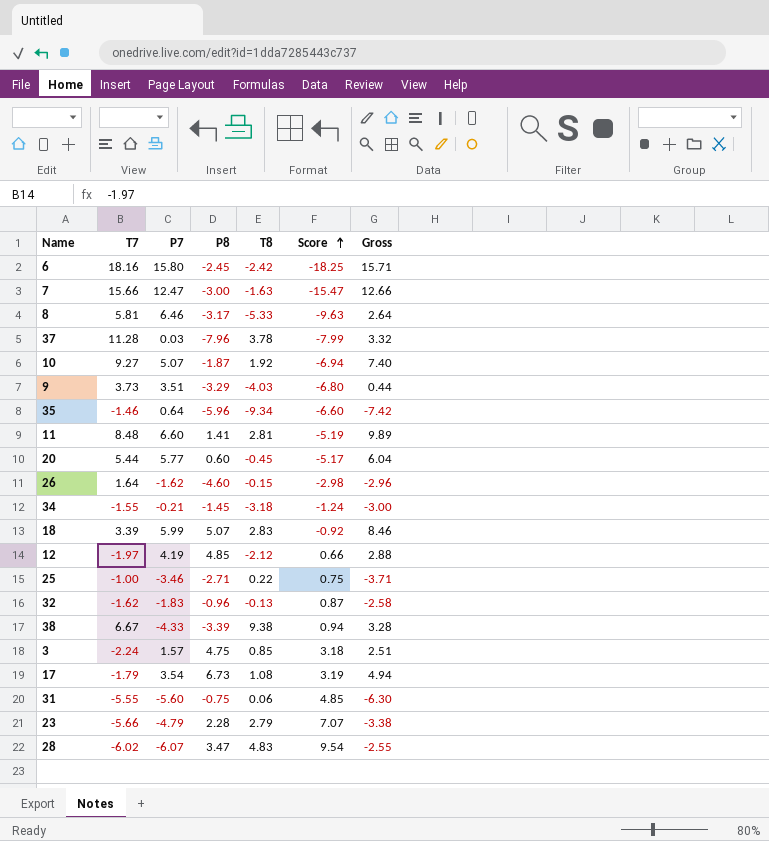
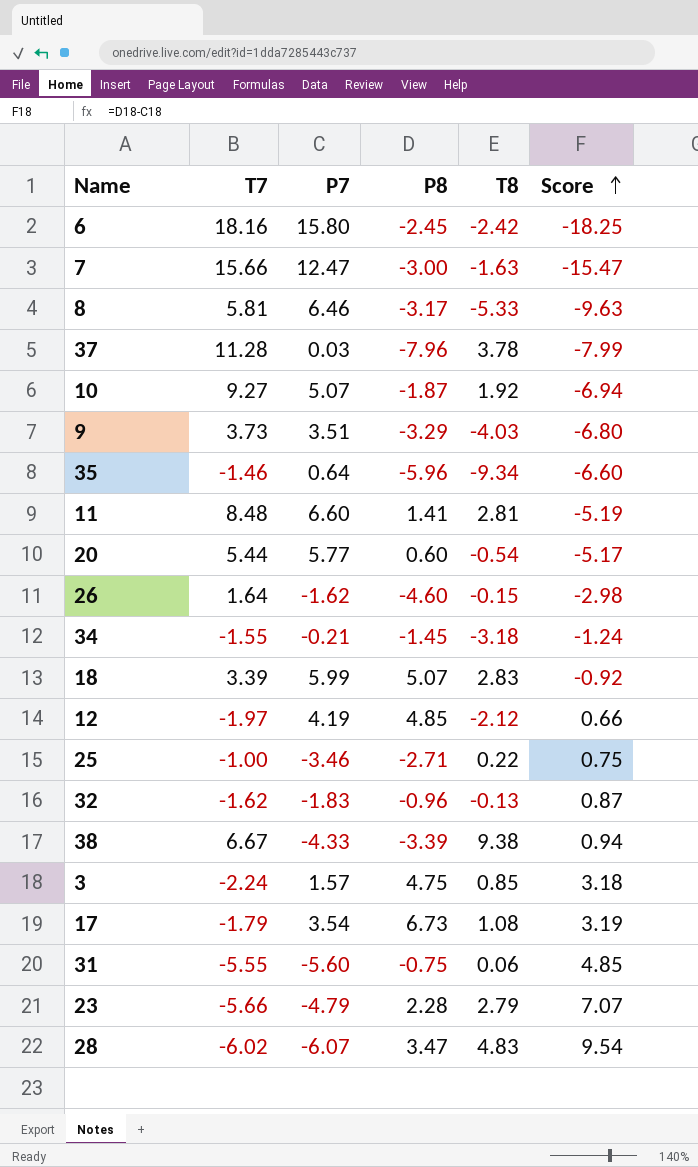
column Gross | formula: [T7] + [P8] -> none
20 | T8: -0.45 -> -0.54

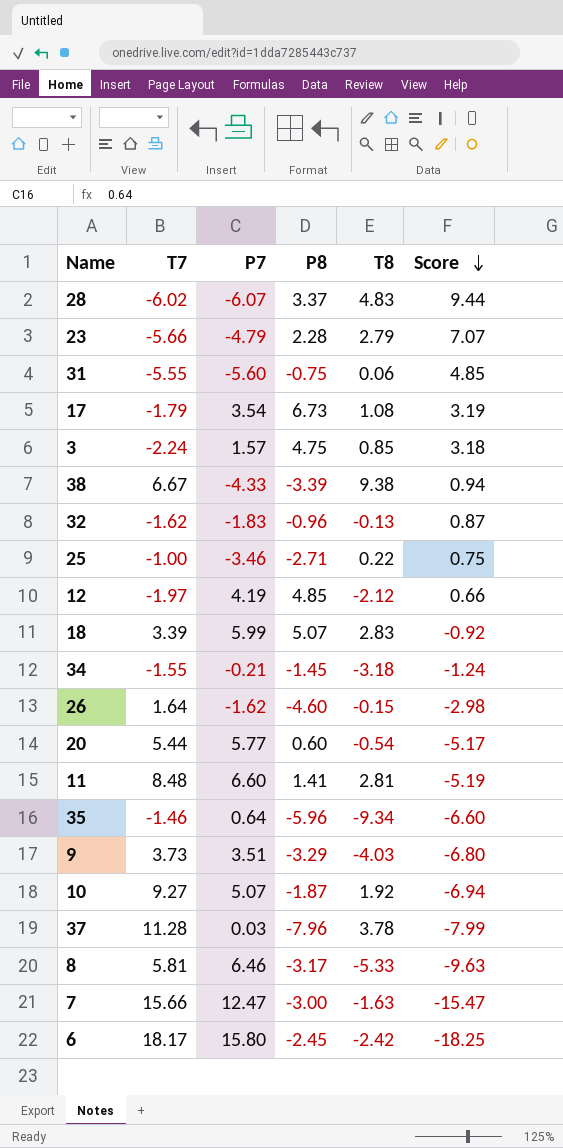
row order: Score ascending -> Score descending
28 | P8: 3.47 -> 3.37
28 | Score: 9.54 -> 9.44
6 | T7: 18.16 -> 18.17

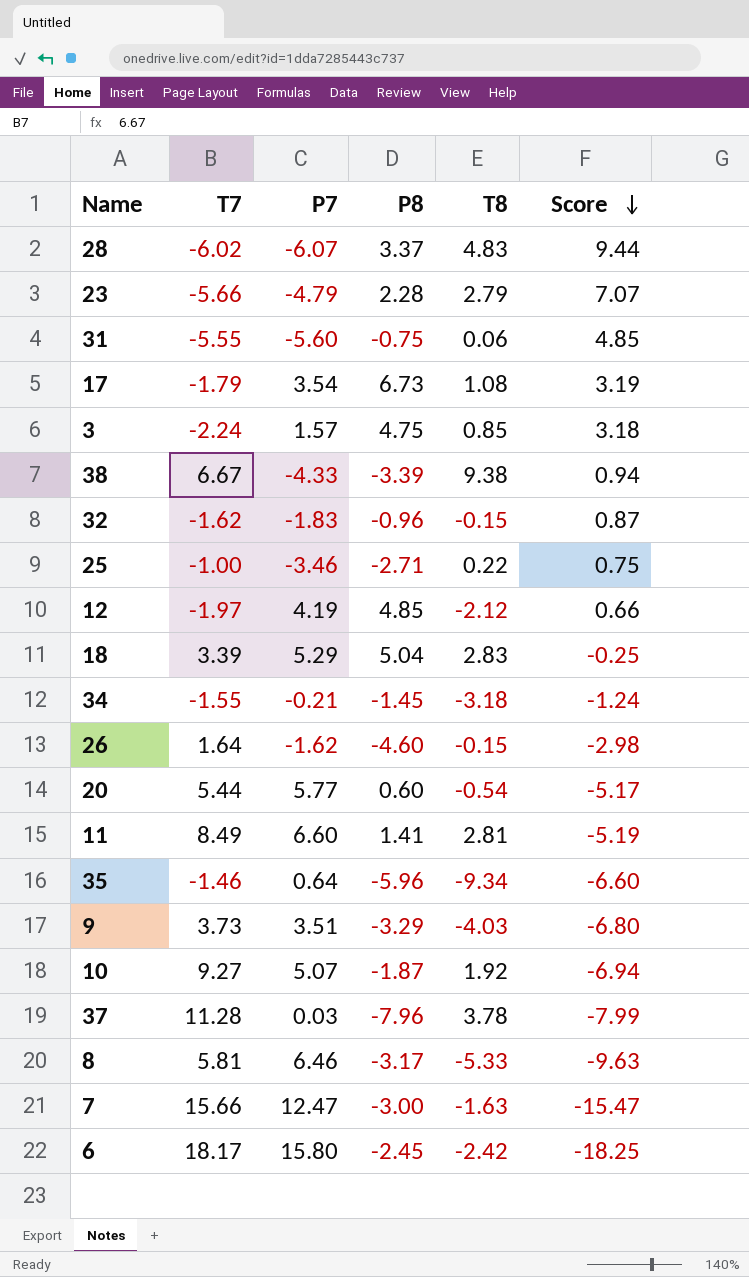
32 | T8: -0.13 -> -0.15
18 | P7: 5.99 -> 5.29
18 | P8: 5.07 -> 5.04
18 | Score: -0.92 -> -0.25
11 | T7: 8.48 -> 8.49

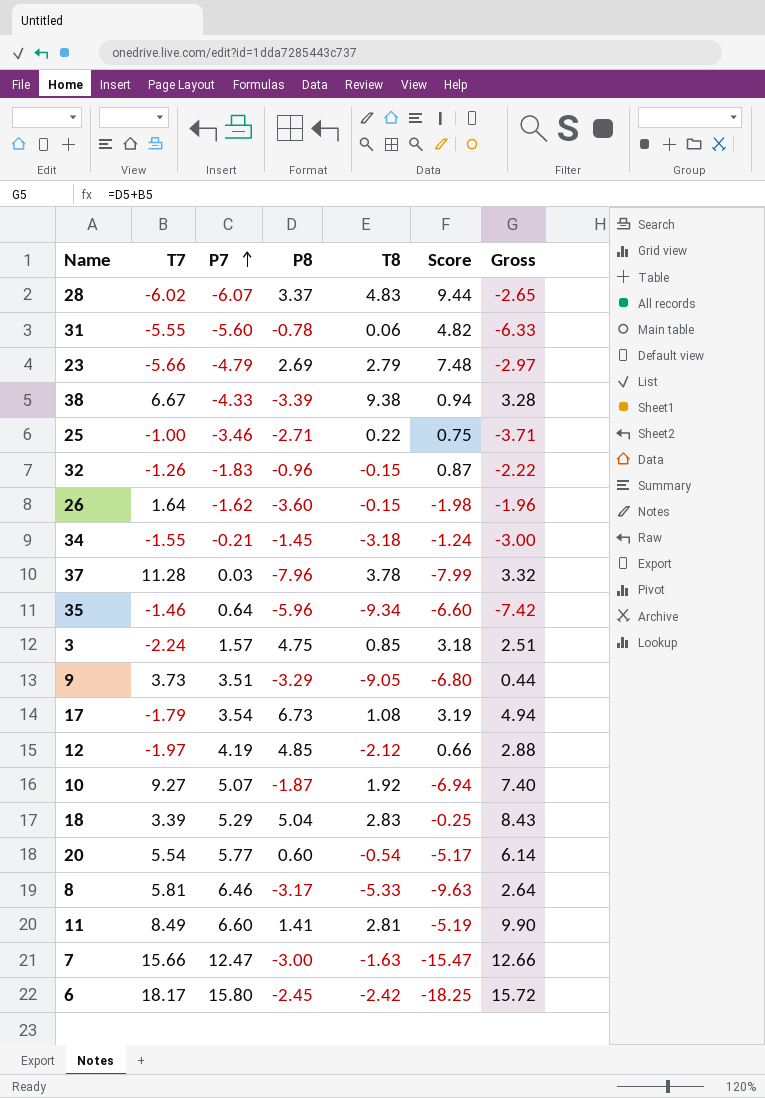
row order: Score descending -> P7 ascending
column Gross | formula: none -> [T7] + [P8]
31 | P8: -0.75 -> -0.78
31 | Score: 4.85 -> 4.82
23 | P8: 2.28 -> 2.69
23 | Score: 7.07 -> 7.48
32 | T7: -1.62 -> -1.26
26 | P8: -4.60 -> -3.60
26 | Score: -2.98 -> -1.98
9 | T8: -4.03 -> -9.05
20 | T7: 5.44 -> 5.54

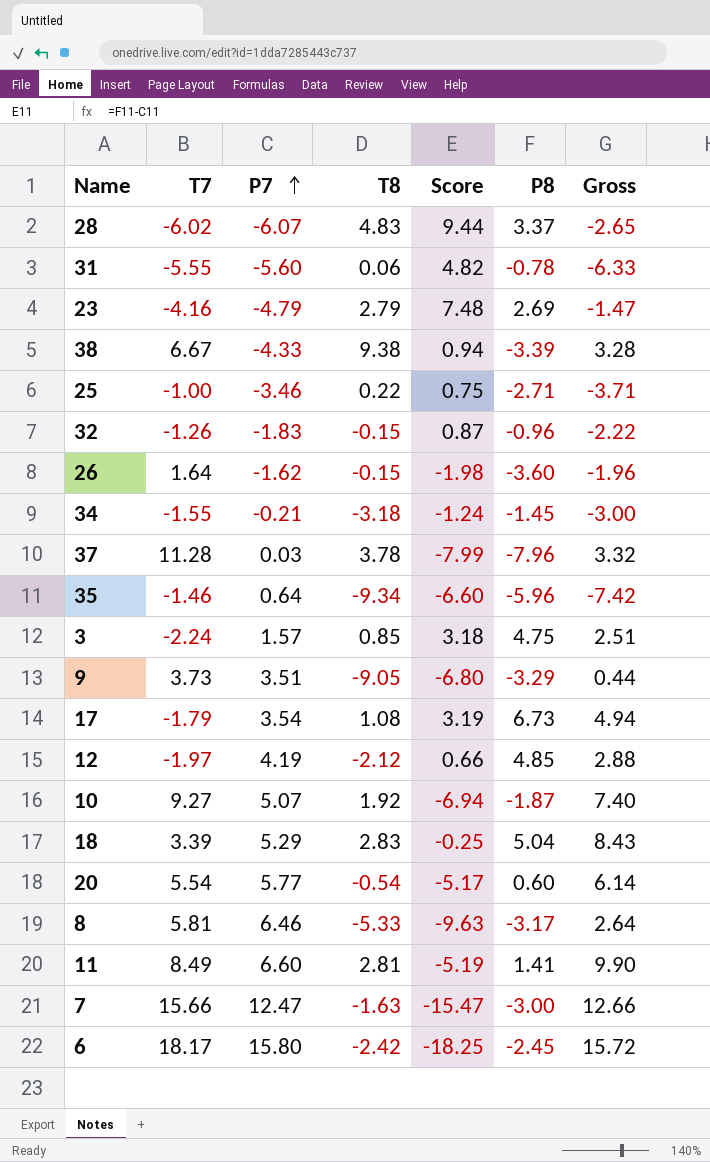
column P8 | position: 4 -> 6
23 | T7: -5.66 -> -4.16
23 | Gross: -2.97 -> -1.47

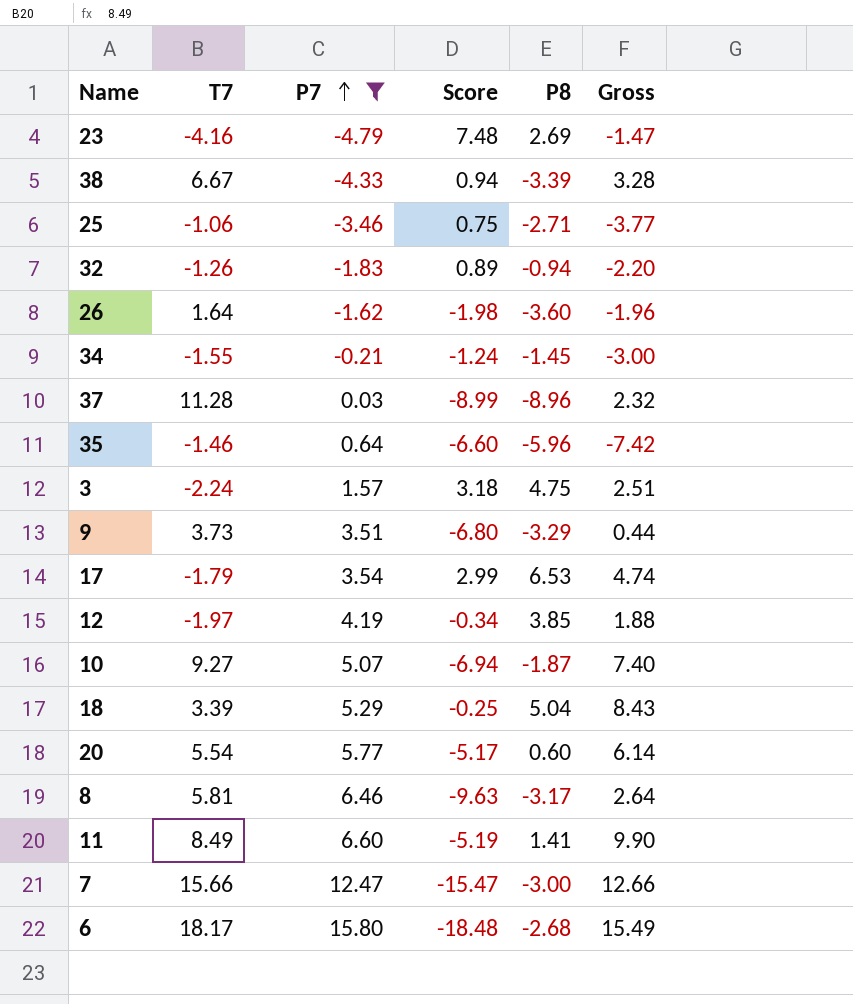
filter: none -> P7 >= -4.79
column T8 | position: 4 -> none
25 | T7: -1.00 -> -1.06
25 | Gross: -3.71 -> -3.77
32 | Score: 0.87 -> 0.89
32 | P8: -0.96 -> -0.94
32 | Gross: -2.22 -> -2.20
37 | Score: -7.99 -> -8.99
37 | P8: -7.96 -> -8.96
37 | Gross: 3.32 -> 2.32
17 | Score: 3.19 -> 2.99
17 | P8: 6.73 -> 6.53
17 | Gross: 4.94 -> 4.74
12 | Score: 0.66 -> -0.34
12 | P8: 4.85 -> 3.85
12 | Gross: 2.88 -> 1.88
6 | Score: -18.25 -> -18.48
6 | P8: -2.45 -> -2.68
6 | Gross: 15.72 -> 15.49

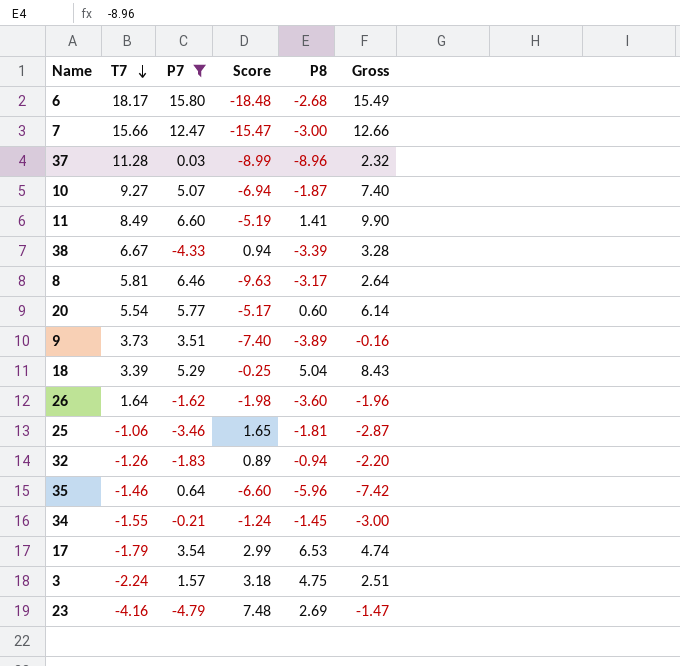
row order: P7 ascending -> T7 descending
row 12: -1.97 | 4.19 | -0.34 | 3.85 | 1.88 -> none
9 | Score: -6.80 -> -7.40
9 | P8: -3.29 -> -3.89
9 | Gross: 0.44 -> -0.16
25 | Score: 0.75 -> 1.65
25 | P8: -2.71 -> -1.81
25 | Gross: -3.77 -> -2.87

